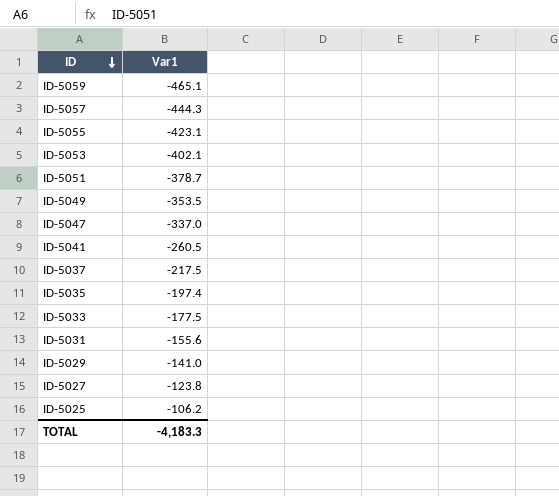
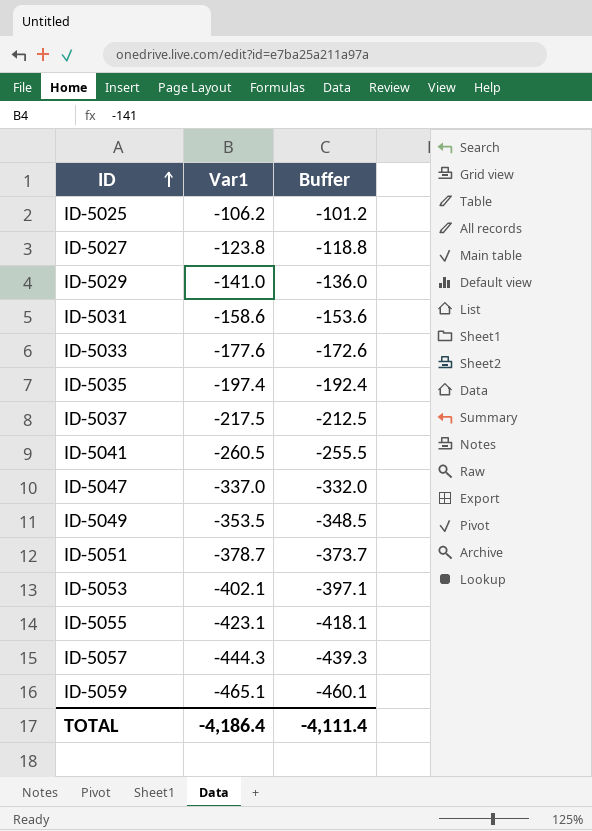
row order: ID descending -> ID ascending
column Buffer | formula: none -> [Var1] + 5
ID-5031 | Var1: -155.6 -> -158.6
ID-5033 | Var1: -177.5 -> -177.6
TOTAL | Var1: -4,183.3 -> -4,186.4

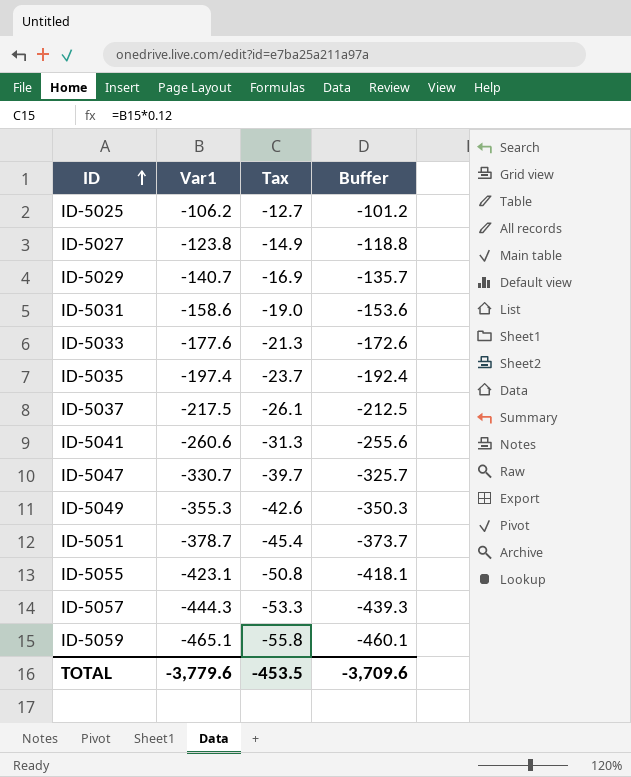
column Tax | formula: none -> [Var1] * 0.12
row ID-5053: -402.1 | -397.1 -> none
ID-5029 | Var1: -141.0 -> -140.7
ID-5029 | Buffer: -136.0 -> -135.7
ID-5041 | Var1: -260.5 -> -260.6
ID-5041 | Buffer: -255.5 -> -255.6
ID-5047 | Var1: -337.0 -> -330.7
ID-5047 | Buffer: -332.0 -> -325.7
ID-5049 | Var1: -353.5 -> -355.3
ID-5049 | Buffer: -348.5 -> -350.3
TOTAL | Var1: -4,186.4 -> -3,779.6
TOTAL | Buffer: -4,111.4 -> -3,709.6

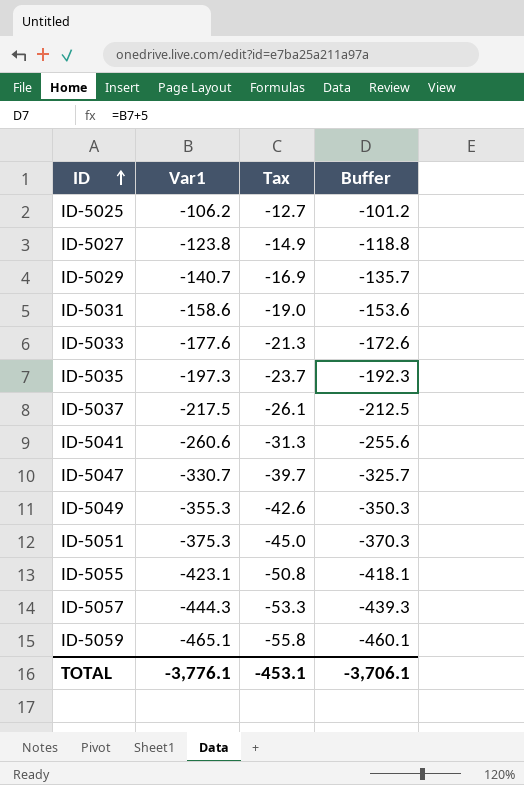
ID-5035 | Var1: -197.4 -> -197.3
ID-5035 | Buffer: -192.4 -> -192.3
ID-5051 | Var1: -378.7 -> -375.3
ID-5051 | Tax: -45.4 -> -45.0
ID-5051 | Buffer: -373.7 -> -370.3
TOTAL | Var1: -3,779.6 -> -3,776.1
TOTAL | Tax: -453.5 -> -453.1
TOTAL | Buffer: -3,709.6 -> -3,706.1

